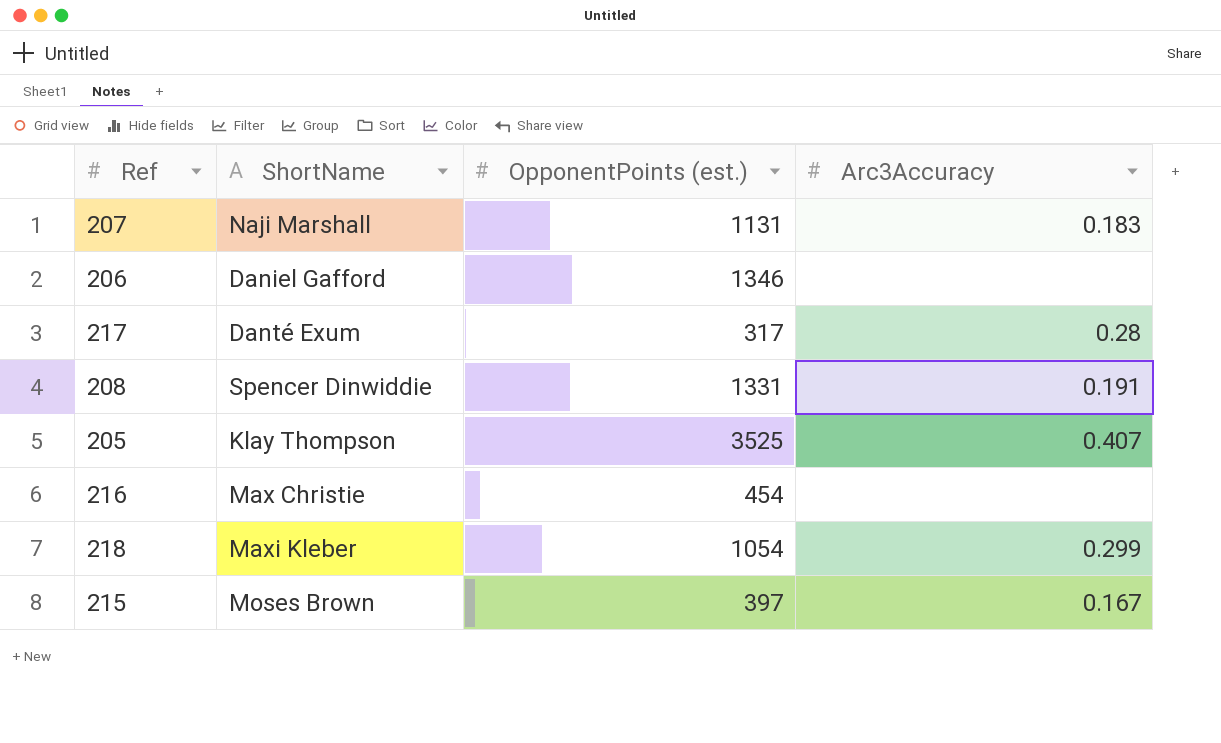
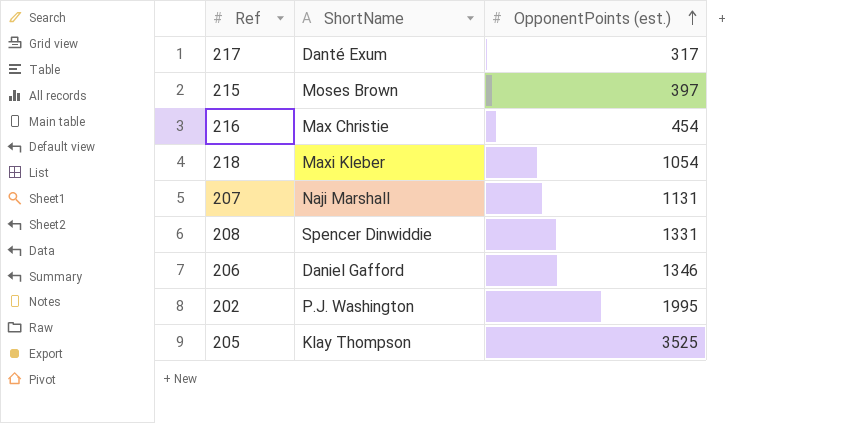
row order: none -> OpponentPoints (est.) ascending
column Arc3Accuracy | position: 4 -> none
row 202: none -> P.J. Washington | 1995

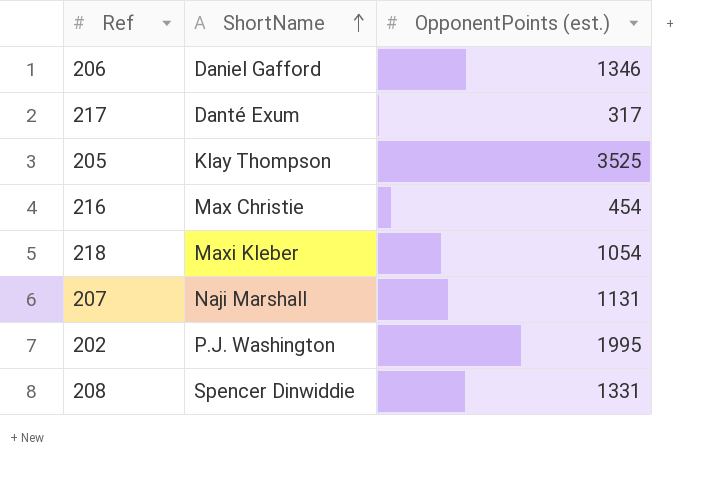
row order: OpponentPoints (est.) ascending -> ShortName ascending
row 215: Moses Brown | 397 -> none

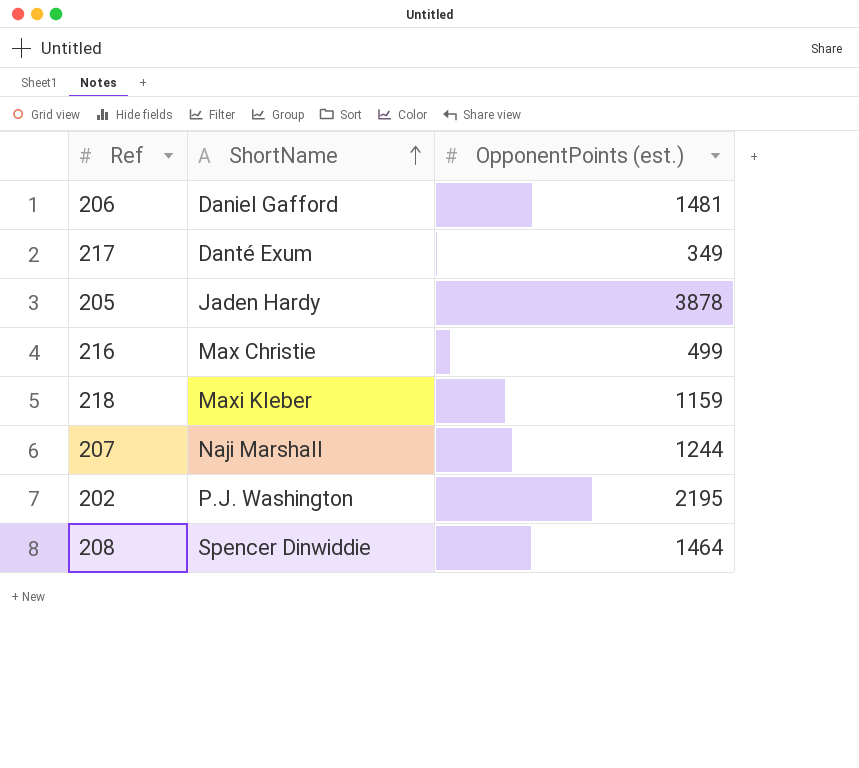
206 | OpponentPoints (est.): 1346 -> 1481
217 | OpponentPoints (est.): 317 -> 349
205 | ShortName: Klay Thompson -> Jaden Hardy
205 | OpponentPoints (est.): 3525 -> 3878
216 | OpponentPoints (est.): 454 -> 499
218 | OpponentPoints (est.): 1054 -> 1159
207 | OpponentPoints (est.): 1131 -> 1244
202 | OpponentPoints (est.): 1995 -> 2195
208 | OpponentPoints (est.): 1331 -> 1464

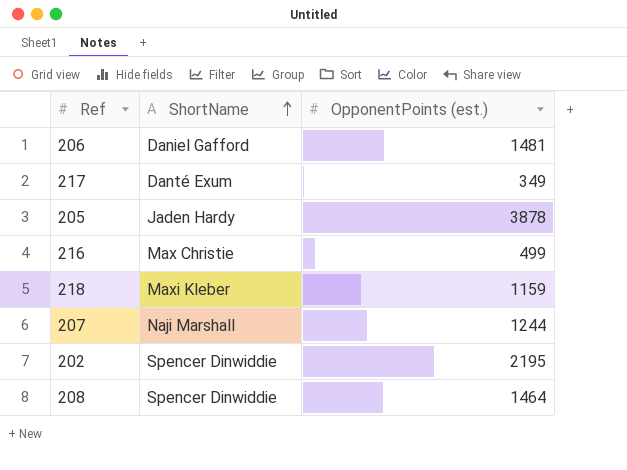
202 | ShortName: P.J. Washington -> Spencer Dinwiddie

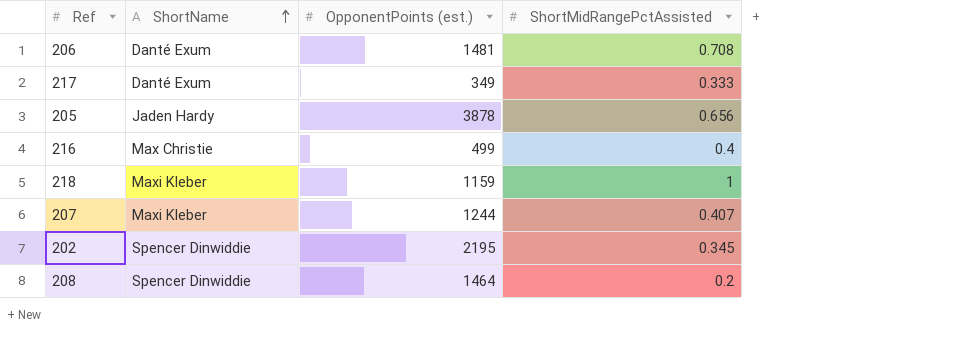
column ShortMidRangePctAssisted | position: none -> 4
206 | ShortName: Daniel Gafford -> Danté Exum
207 | ShortName: Naji Marshall -> Maxi Kleber

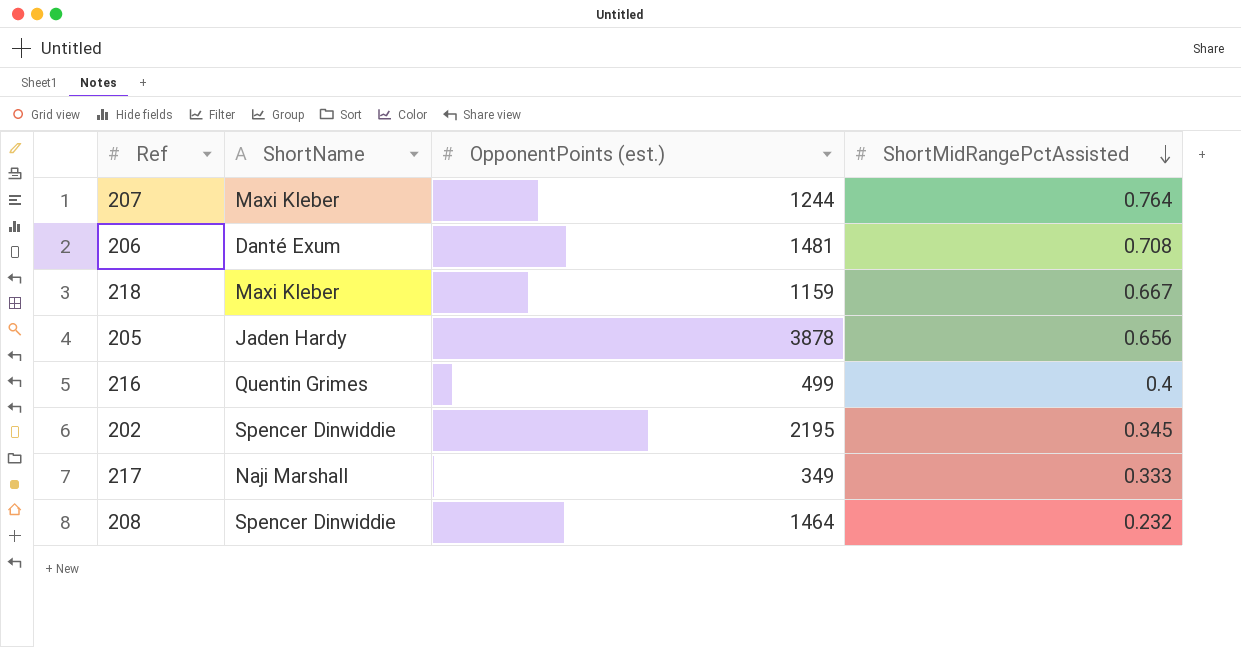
row order: ShortName ascending -> ShortMidRangePctAssisted descending
207 | ShortMidRangePctAssisted: 0.407 -> 0.764
218 | ShortMidRangePctAssisted: 1 -> 0.667
216 | ShortName: Max Christie -> Quentin Grimes
217 | ShortName: Danté Exum -> Naji Marshall
208 | ShortMidRangePctAssisted: 0.2 -> 0.232

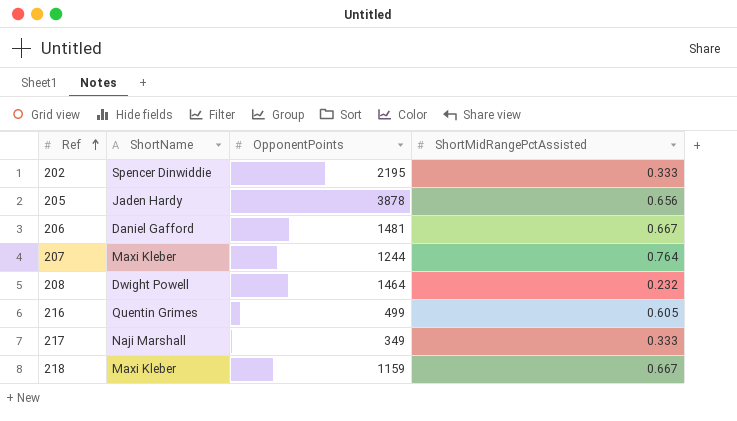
row order: ShortMidRangePctAssisted descending -> Ref ascending
column name: OpponentPoints (est.) -> OpponentPoints
202 | ShortMidRangePctAssisted: 0.345 -> 0.333
206 | ShortName: Danté Exum -> Daniel Gafford
206 | ShortMidRangePctAssisted: 0.708 -> 0.667
208 | ShortName: Spencer Dinwiddie -> Dwight Powell
216 | ShortMidRangePctAssisted: 0.4 -> 0.605

